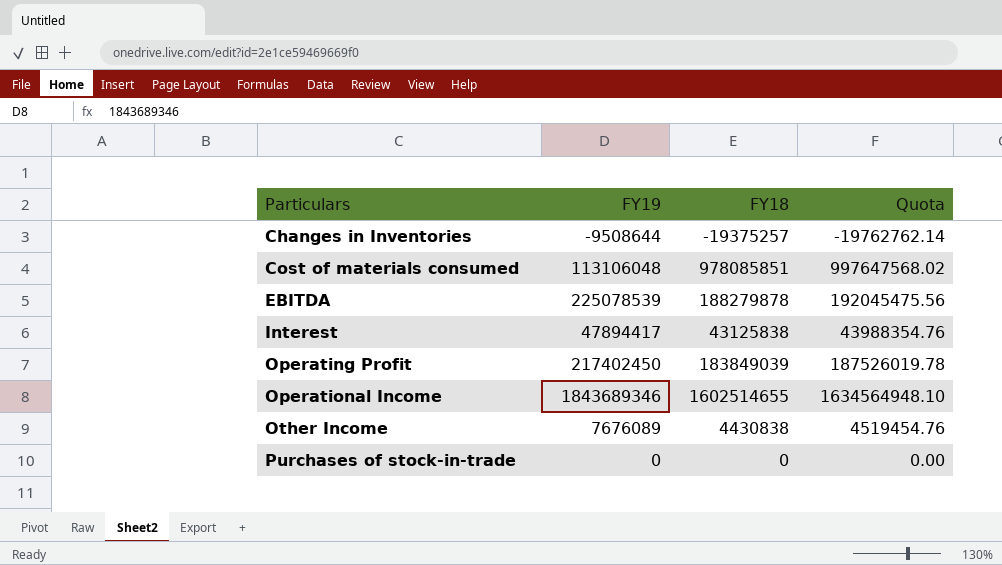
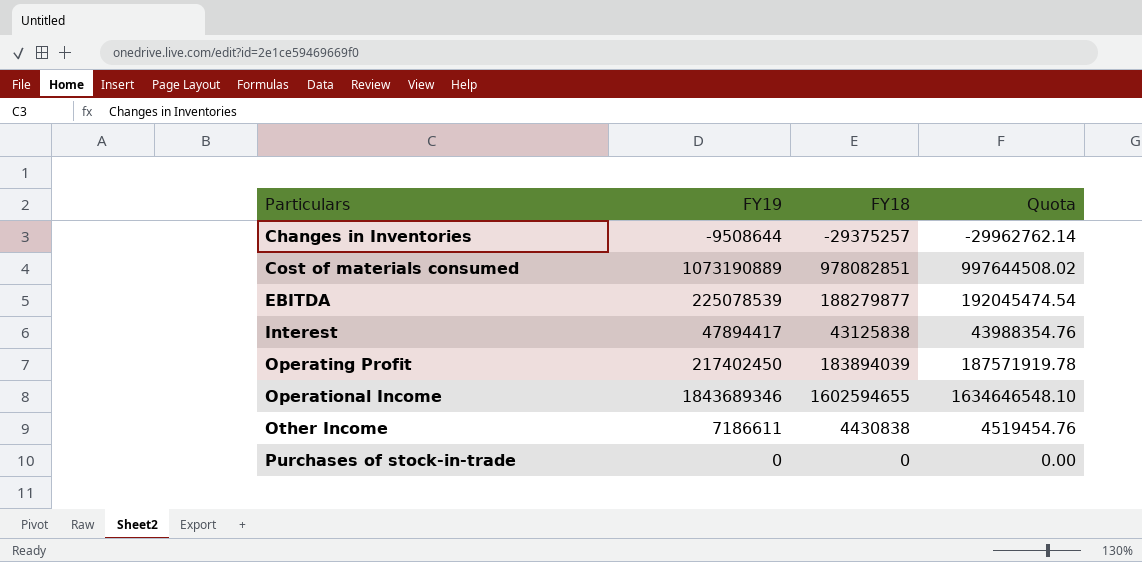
Changes in Inventories | FY18: -19375257 -> -29375257
Changes in Inventories | Quota: -19762762.14 -> -29962762.14
Cost of materials consumed | FY19: 113106048 -> 1073190889
Cost of materials consumed | FY18: 978085851 -> 978082851
Cost of materials consumed | Quota: 997647568.02 -> 997644508.02
EBITDA | FY18: 188279878 -> 188279877
EBITDA | Quota: 192045475.56 -> 192045474.54
Operating Profit | FY18: 183849039 -> 183894039
Operating Profit | Quota: 187526019.78 -> 187571919.78
Operational Income | FY18: 1602514655 -> 1602594655
Operational Income | Quota: 1634564948.10 -> 1634646548.10
Other Income | FY19: 7676089 -> 7186611

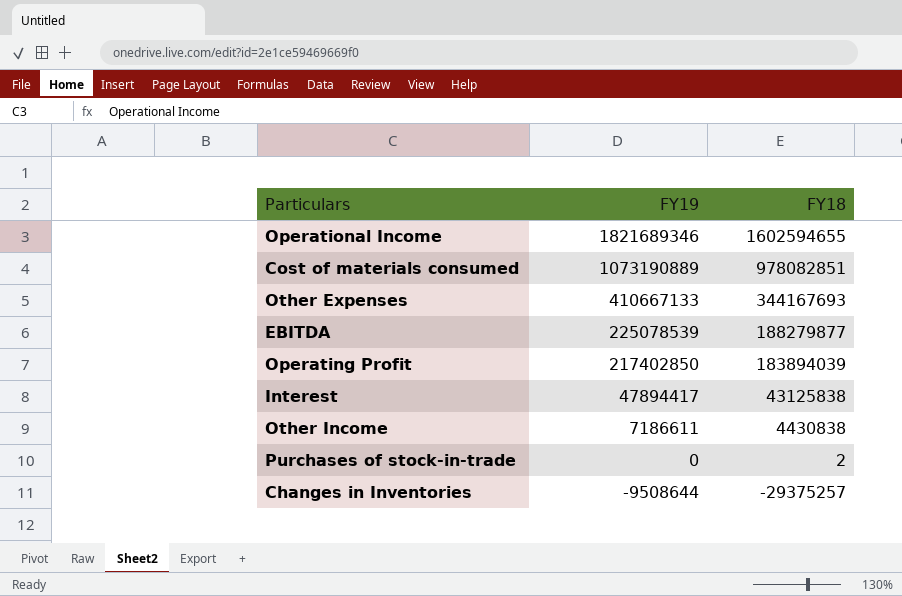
row order: Particulars ascending -> FY19 descending
column Quota | formula: [FY18] * 1.02 -> none
Operational Income | FY19: 1843689346 -> 1821689346
row Other Expenses: none -> 410667133 | 344167693
Operating Profit | FY19: 217402450 -> 217402850
Purchases of stock-in-trade | FY18: 0 -> 2

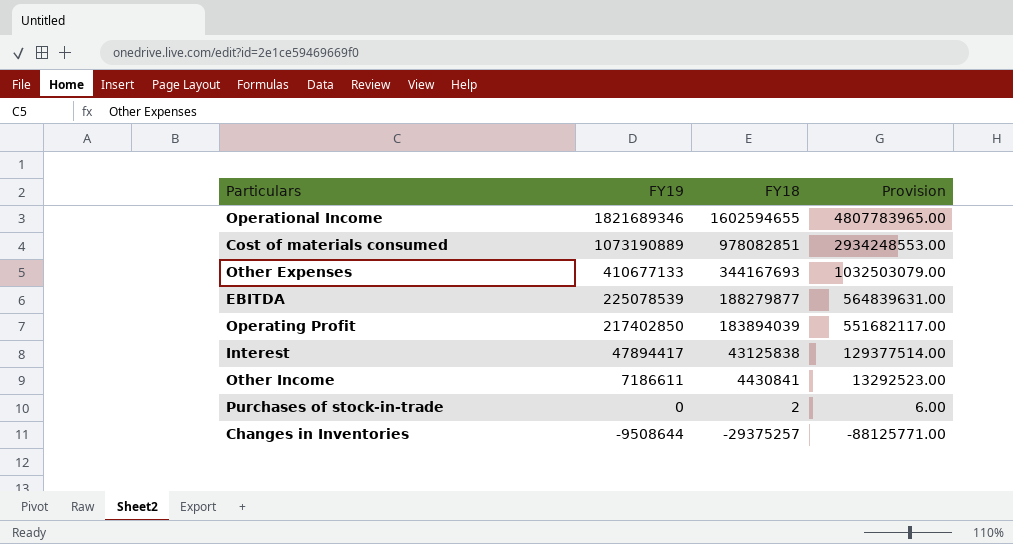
column Provision | formula: none -> [FY18] * 3
Other Expenses | FY19: 410667133 -> 410677133
Other Income | FY18: 4430838 -> 4430841

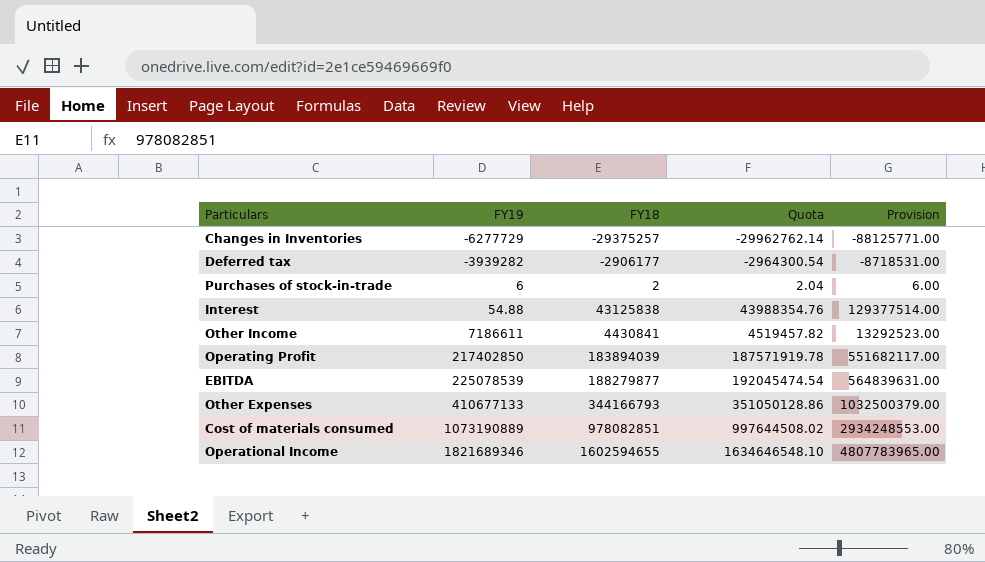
row order: FY19 descending -> FY19 ascending
column Quota | formula: none -> [FY18] * 1.02
Changes in Inventories | FY19: -9508644 -> -6277729
row Deferred tax: none -> -3939282 | -2906177 | -2964300.54 | -8718531.00
Purchases of stock-in-trade | FY19: 0 -> 6
Interest | FY19: 47894417 -> 54.88
Other Expenses | FY18: 344167693 -> 344166793
Other Expenses | Provision: 1032503079.00 -> 1032500379.00

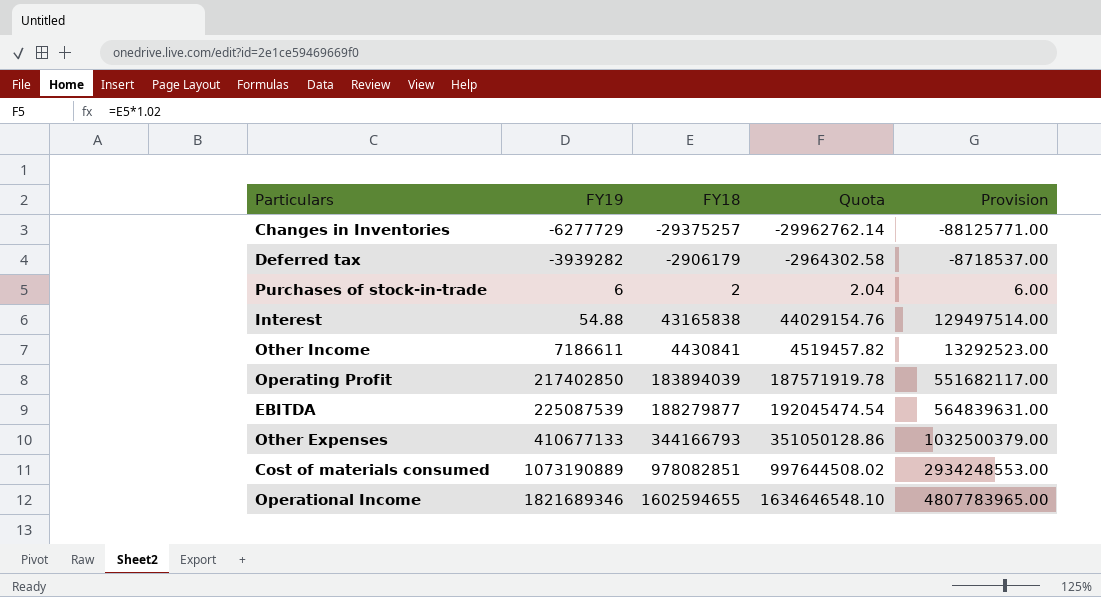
Deferred tax | FY18: -2906177 -> -2906179
Deferred tax | Quota: -2964300.54 -> -2964302.58
Deferred tax | Provision: -8718531.00 -> -8718537.00
Interest | FY18: 43125838 -> 43165838
Interest | Quota: 43988354.76 -> 44029154.76
Interest | Provision: 129377514.00 -> 129497514.00
EBITDA | FY19: 225078539 -> 225087539

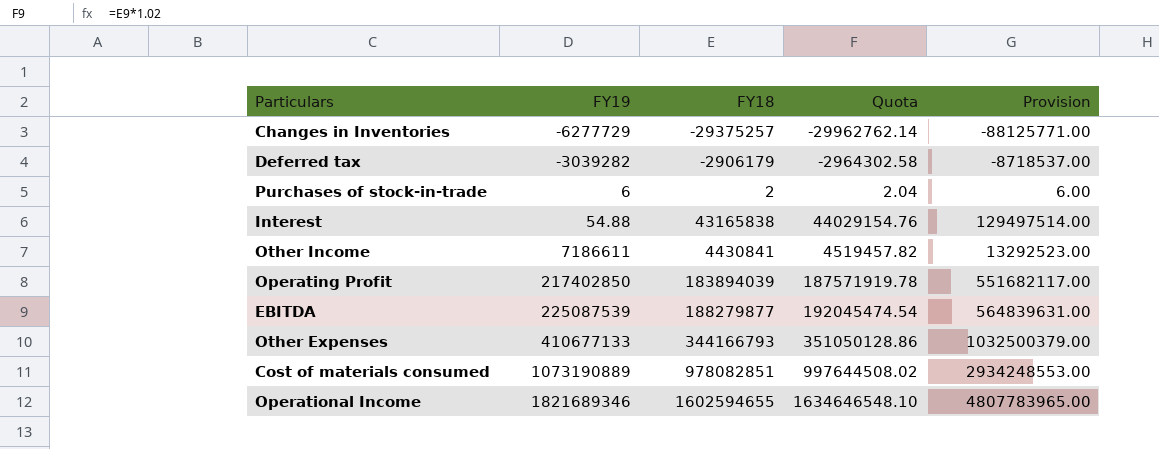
Deferred tax | FY19: -3939282 -> -3039282

